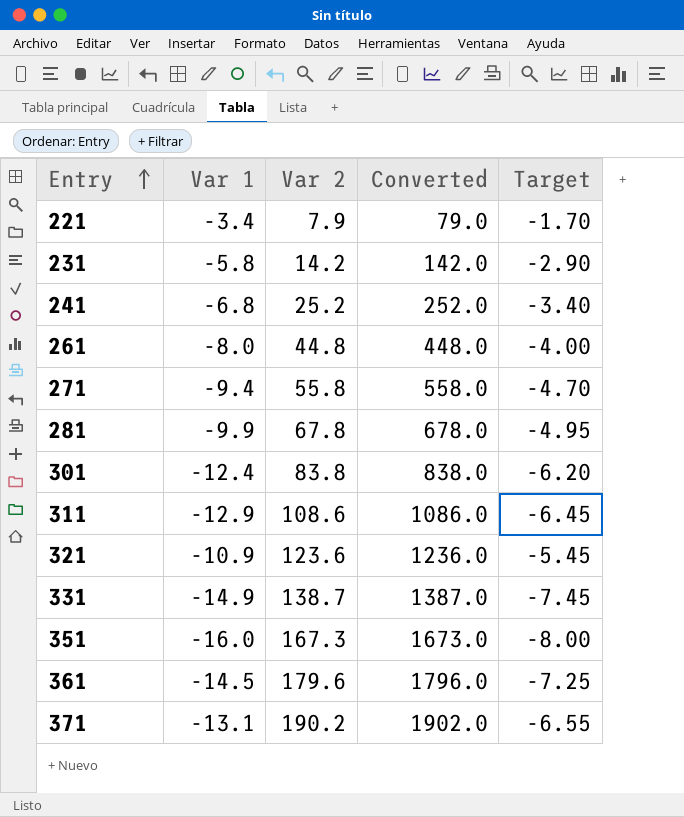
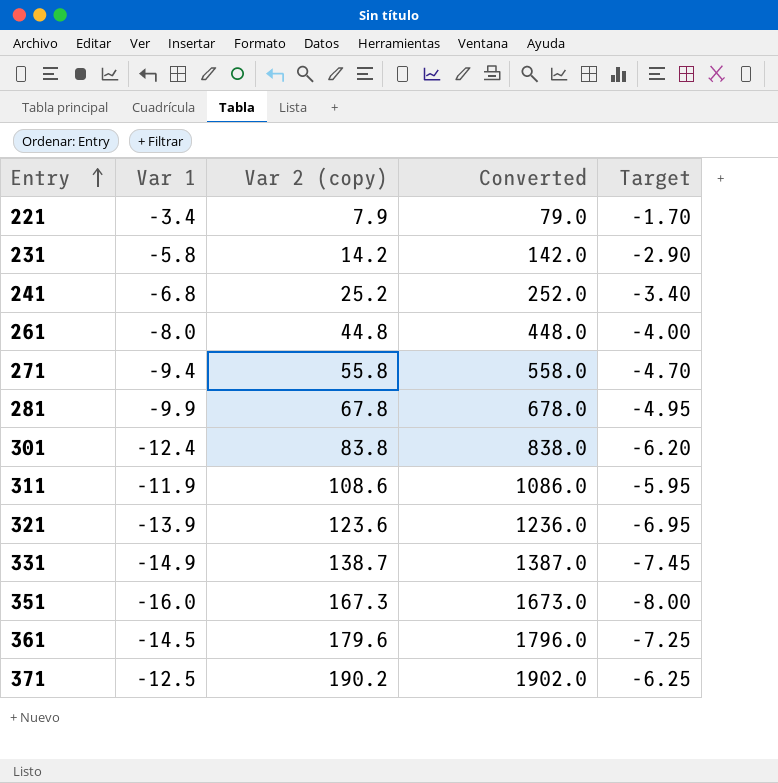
column name: Var 2 -> Var 2 (copy)
311 | Var 1: -12.9 -> -11.9
311 | Target: -6.45 -> -5.95
321 | Var 1: -10.9 -> -13.9
321 | Target: -5.45 -> -6.95
371 | Var 1: -13.1 -> -12.5
371 | Target: -6.55 -> -6.25

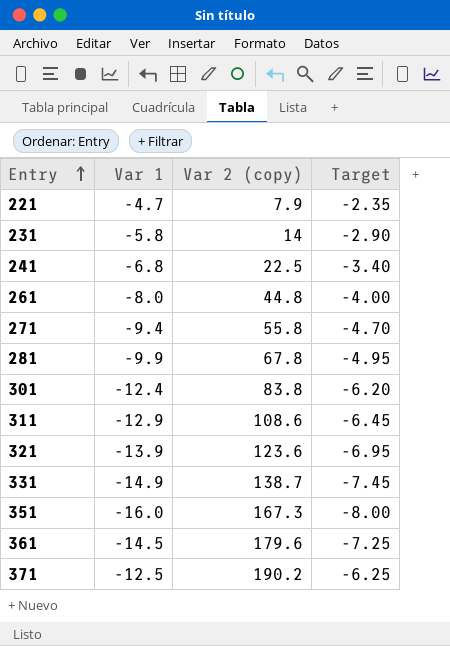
column Converted | formula: [Var 2 (copy)] * 10 -> none
221 | Var 1: -3.4 -> -4.7
221 | Target: -1.70 -> -2.35
231 | Var 2 (copy): 14.2 -> 14
241 | Var 2 (copy): 25.2 -> 22.5
311 | Var 1: -11.9 -> -12.9
311 | Target: -5.95 -> -6.45

